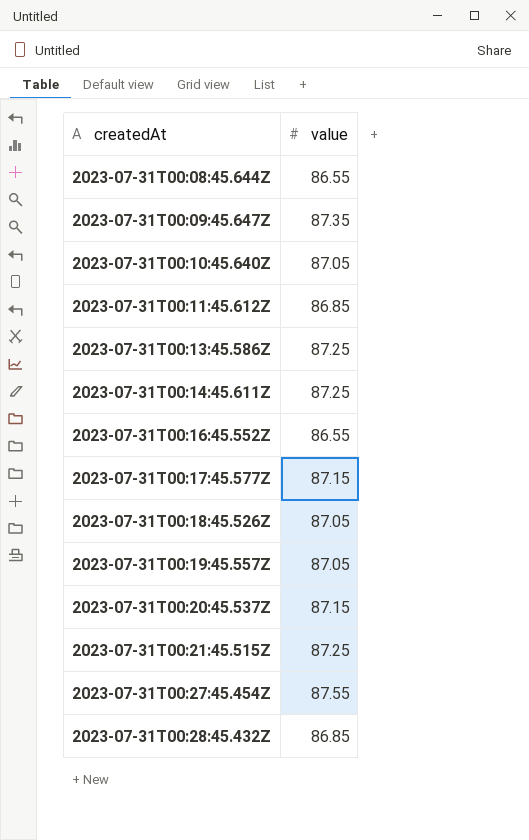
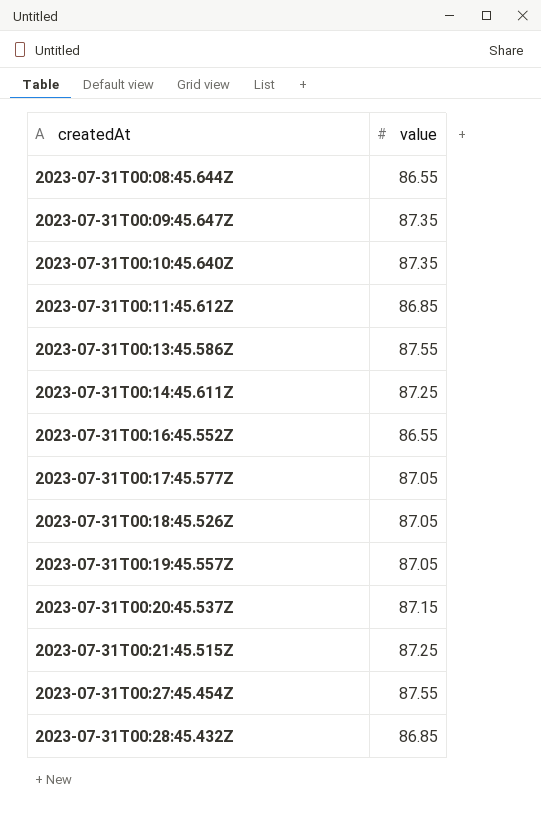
2023-07-31T00:10:45.640Z | value: 87.05 -> 87.35
2023-07-31T00:13:45.586Z | value: 87.25 -> 87.55
2023-07-31T00:17:45.577Z | value: 87.15 -> 87.05

